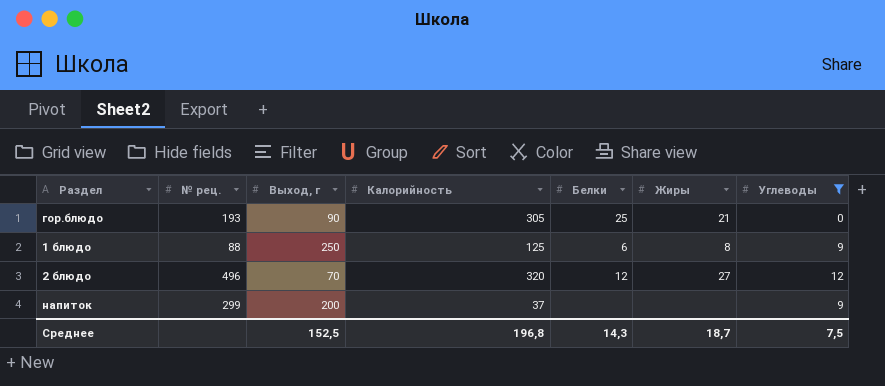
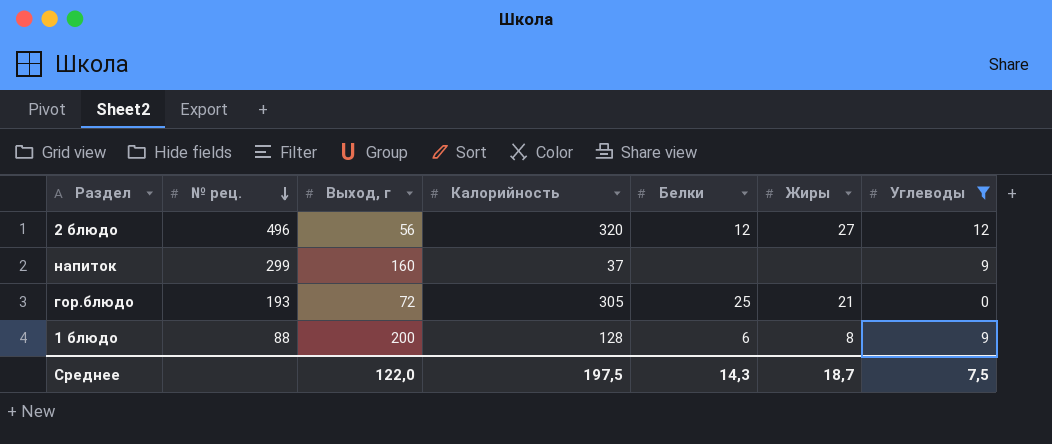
row order: none -> № рец. descending
2 блюдо | Выход, г: 70 -> 56
напиток | Выход, г: 200 -> 160
гор.блюдо | Выход, г: 90 -> 72
1 блюдо | Выход, г: 250 -> 200
1 блюдо | Калорийность: 125 -> 128
Среднее | Выход, г: 152,5 -> 122,0
Среднее | Калорийность: 196,8 -> 197,5

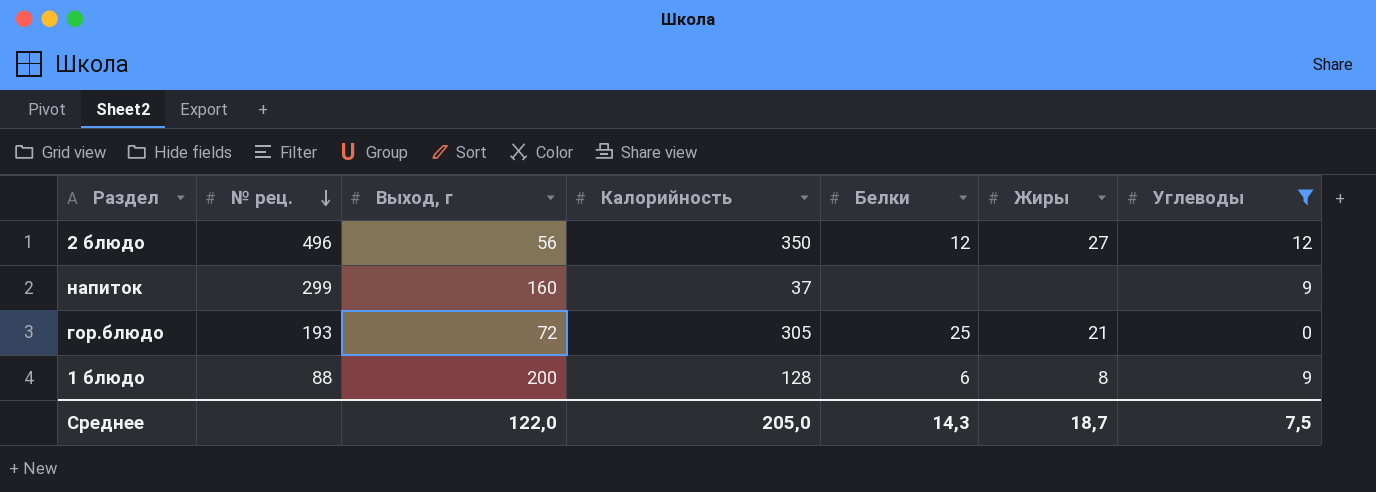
2 блюдо | Калорийность: 320 -> 350
Среднее | Калорийность: 197,5 -> 205,0

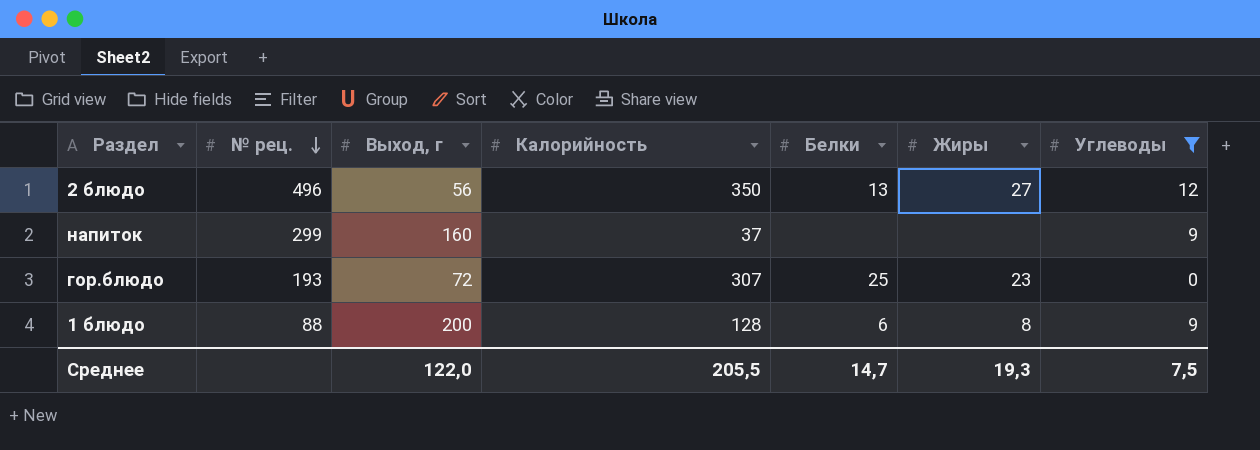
2 блюдо | Белки: 12 -> 13
гор.блюдо | Калорийность: 305 -> 307
гор.блюдо | Жиры: 21 -> 23
Среднее | Калорийность: 205,0 -> 205,5
Среднее | Белки: 14,3 -> 14,7
Среднее | Жиры: 18,7 -> 19,3

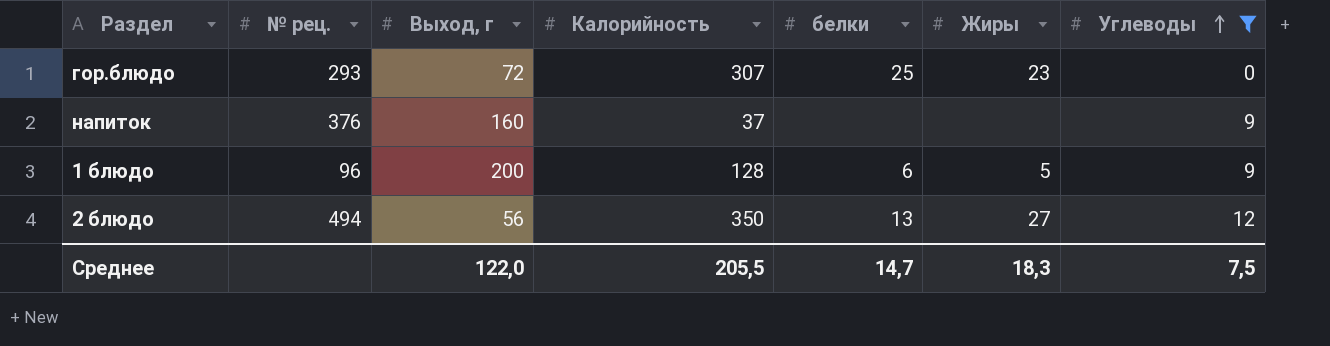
row order: № рец. descending -> Углеводы ascending
column name: Белки -> белки
гор.блюдо | № рец.: 193 -> 293
напиток | № рец.: 299 -> 376
1 блюдо | № рец.: 88 -> 96
1 блюдо | Жиры: 8 -> 5
2 блюдо | № рец.: 496 -> 494
Среднее | Жиры: 19,3 -> 18,3

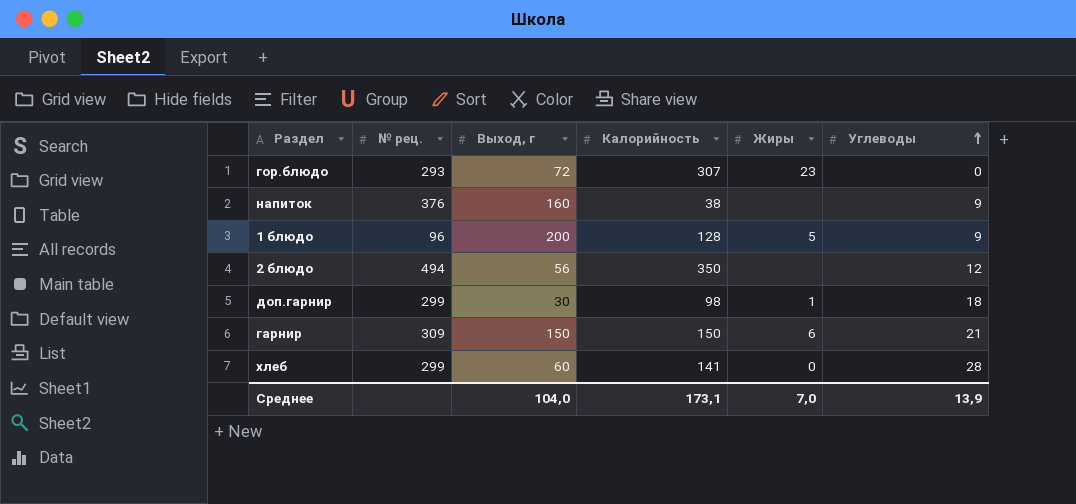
filter: Углеводы <= 12 -> none
column белки | position: 5 -> none
напиток | Калорийность: 37 -> 38
2 блюдо | Жиры: 27 -> none
Среднее | Выход, г: 122,0 -> 104,0
Среднее | Калорийность: 205,5 -> 173,1
Среднее | Жиры: 18,3 -> 7,0
Среднее | Углеводы: 7,5 -> 13,9

